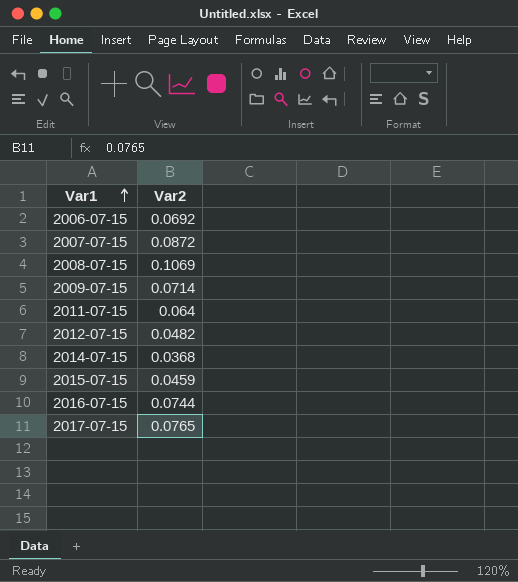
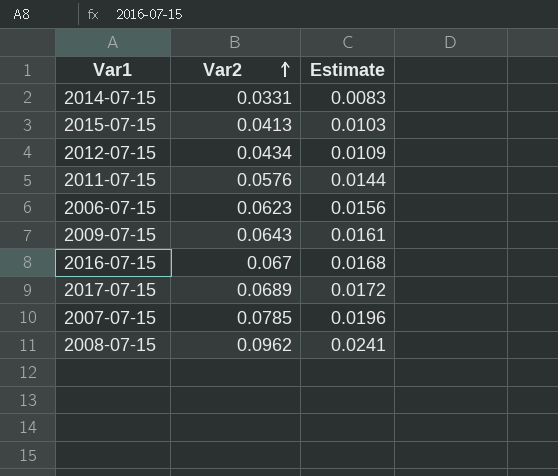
row order: Var1 ascending -> Var2 ascending
column Estimate | formula: none -> [Var2] * 0.25
2014-07-15 | Var2: 0.0368 -> 0.0331
2015-07-15 | Var2: 0.0459 -> 0.0413
2012-07-15 | Var2: 0.0482 -> 0.0434
2011-07-15 | Var2: 0.064 -> 0.0576
2006-07-15 | Var2: 0.0692 -> 0.0623
2009-07-15 | Var2: 0.0714 -> 0.0643
2016-07-15 | Var2: 0.0744 -> 0.067
2017-07-15 | Var2: 0.0765 -> 0.0689
2007-07-15 | Var2: 0.0872 -> 0.0785
2008-07-15 | Var2: 0.1069 -> 0.0962

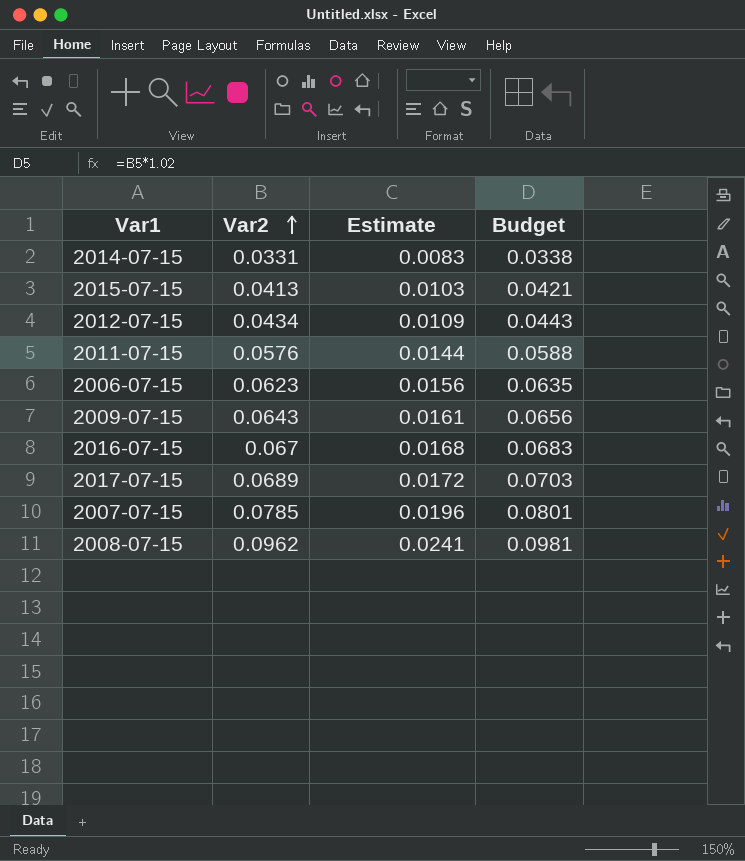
column Budget | formula: none -> [Var2] * 1.02

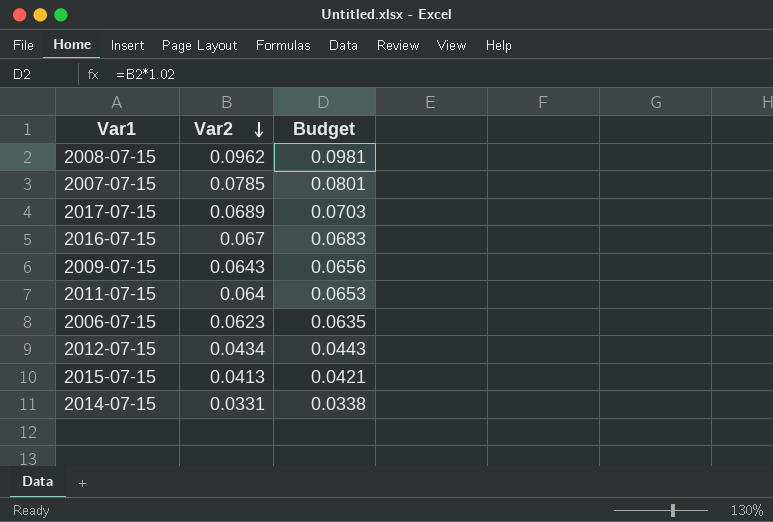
row order: Var2 ascending -> Var2 descending
column Estimate | formula: [Var2] * 0.25 -> none
2011-07-15 | Var2: 0.0576 -> 0.064
2011-07-15 | Budget: 0.0588 -> 0.0653

